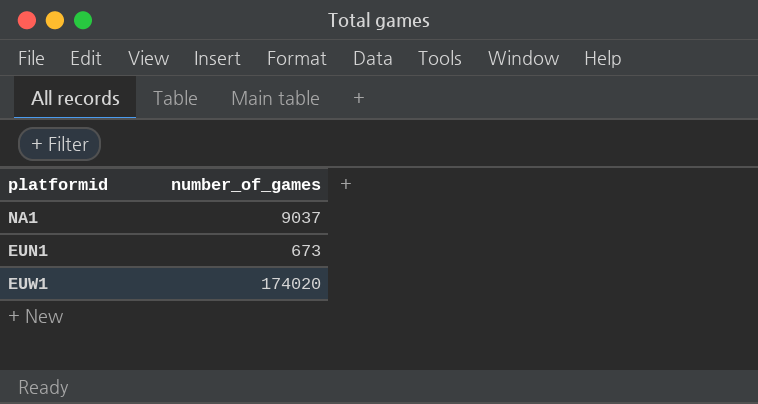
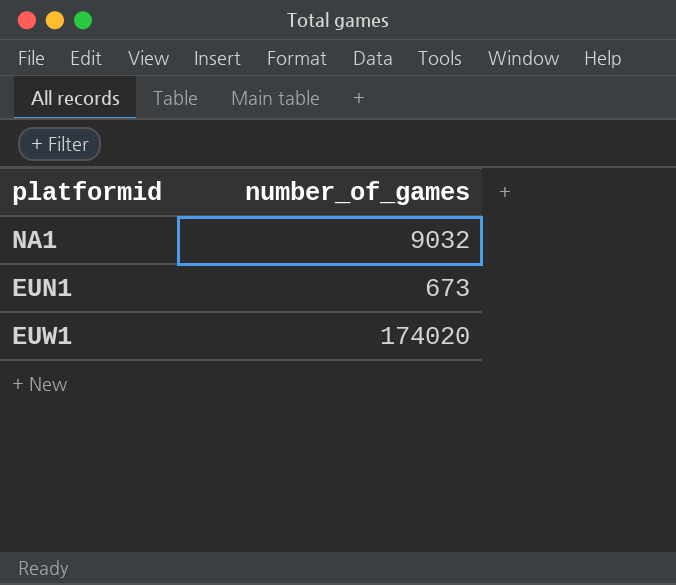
NA1 | number_of_games: 9037 -> 9032

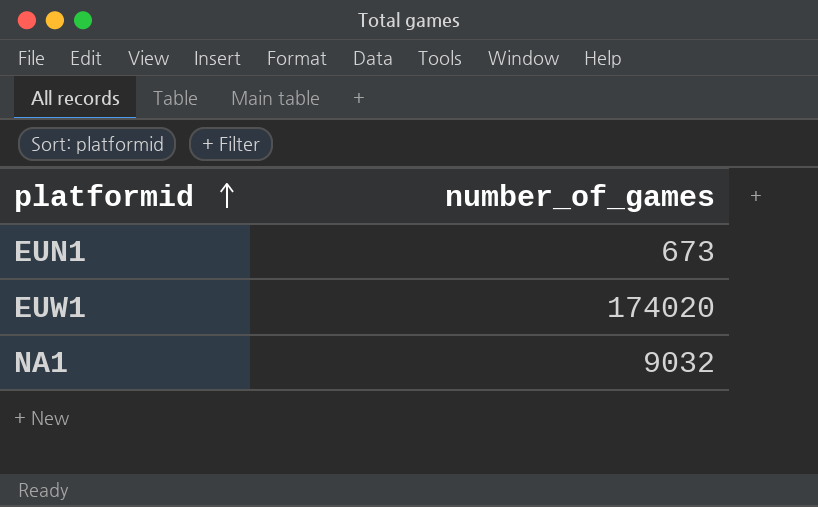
row order: none -> platformid ascending

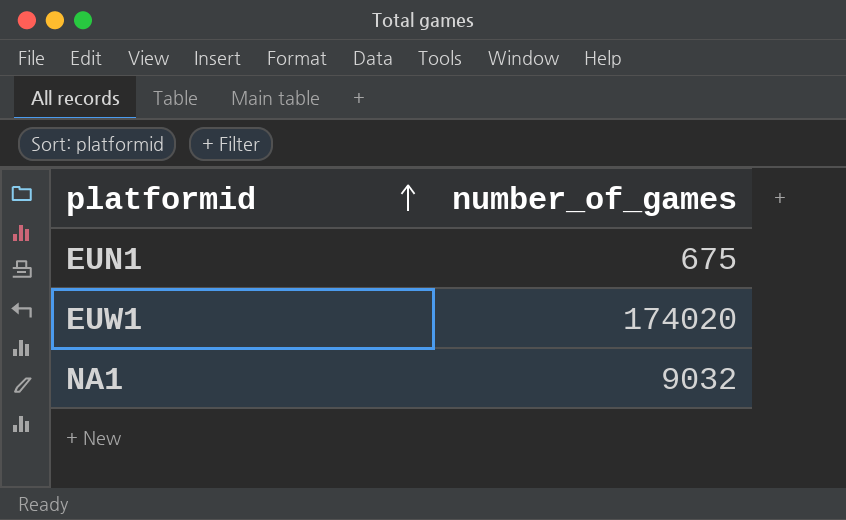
EUN1 | number_of_games: 673 -> 675

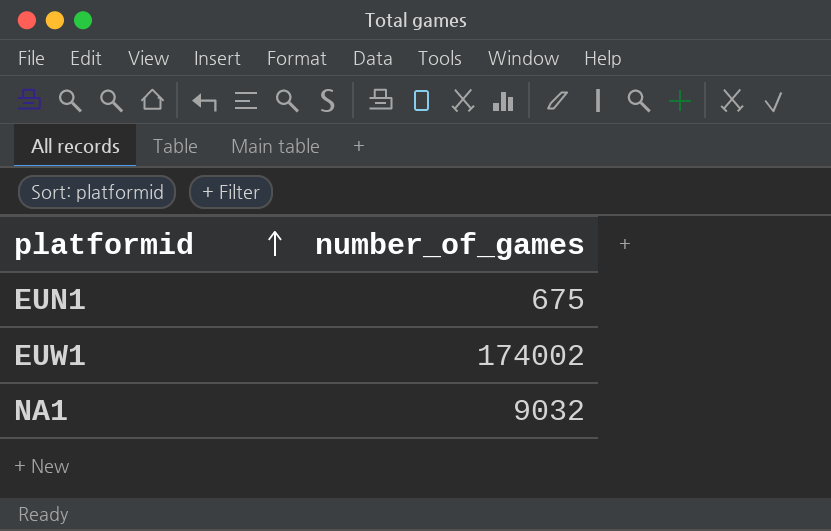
EUW1 | number_of_games: 174020 -> 174002

